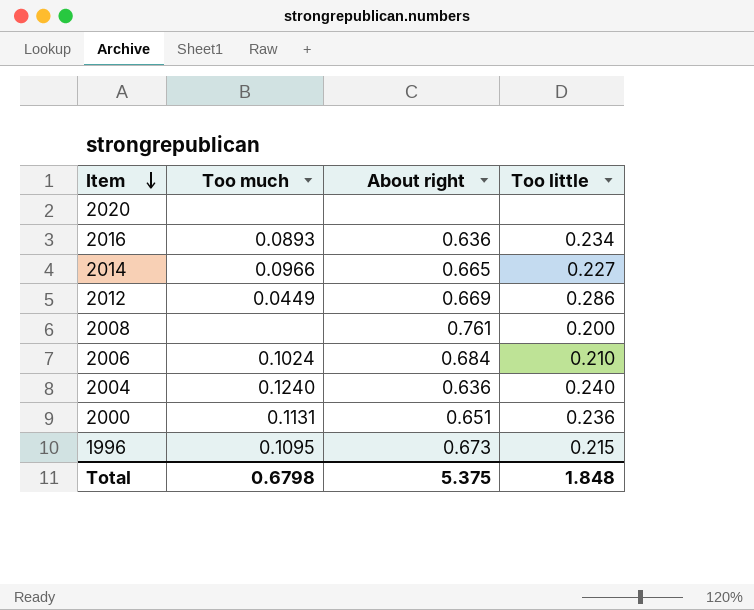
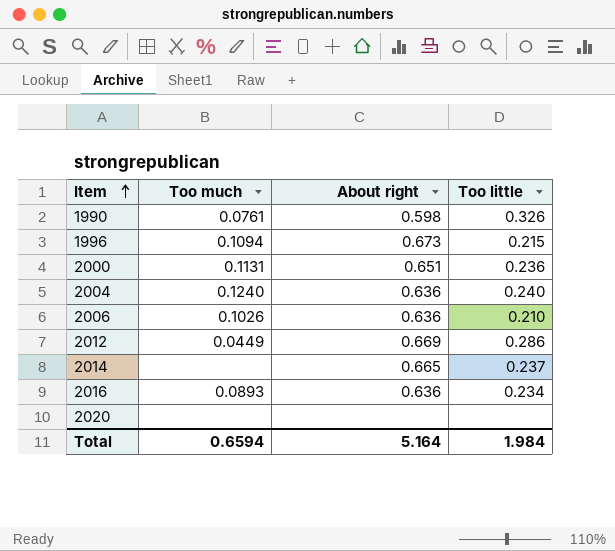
row order: Item descending -> Item ascending
row 2008: none | 0.761 | 0.200 -> none
row 1990: none -> 0.0761 | 0.598 | 0.326
1996 | Too much: 0.1095 -> 0.1094
2006 | Too much: 0.1024 -> 0.1026
2006 | About right: 0.684 -> 0.636
2014 | Too much: 0.0966 -> none
2014 | Too little: 0.227 -> 0.237
Total | Too much: 0.6798 -> 0.6594
Total | About right: 5.375 -> 5.164
Total | Too little: 1.848 -> 1.984

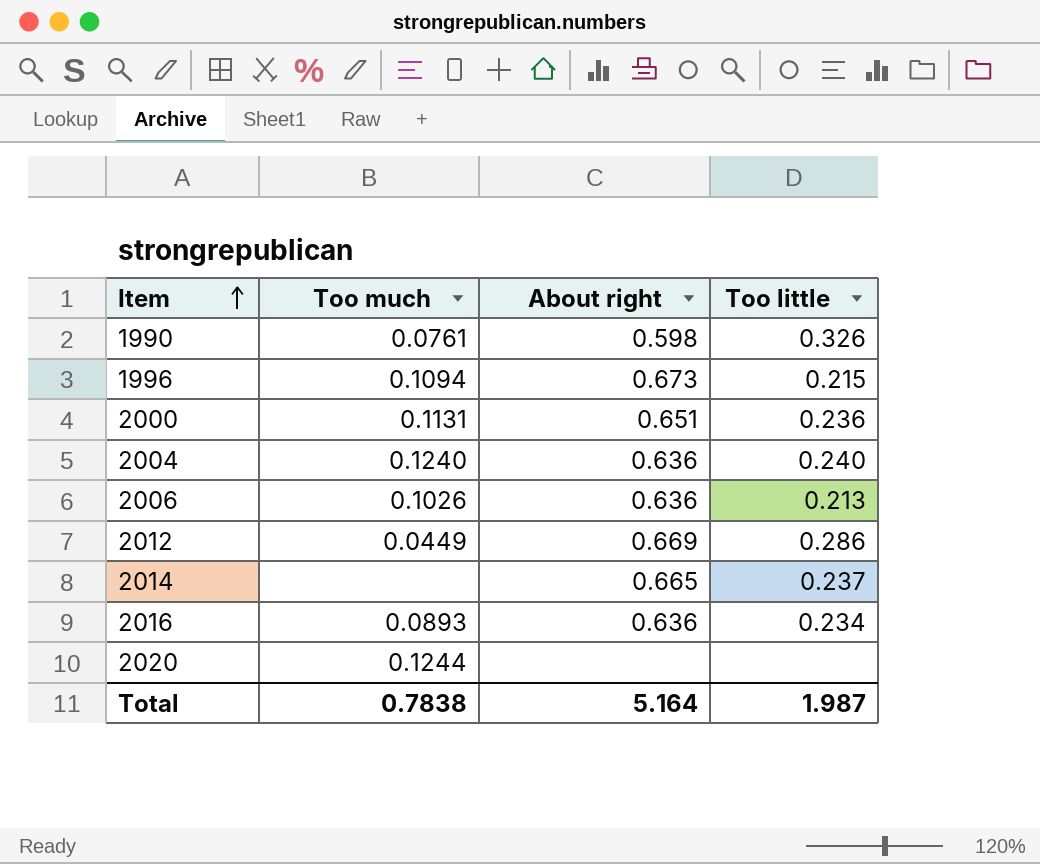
2006 | Too little: 0.210 -> 0.213
2020 | Too much: none -> 0.1244
Total | Too much: 0.6594 -> 0.7838
Total | Too little: 1.984 -> 1.987

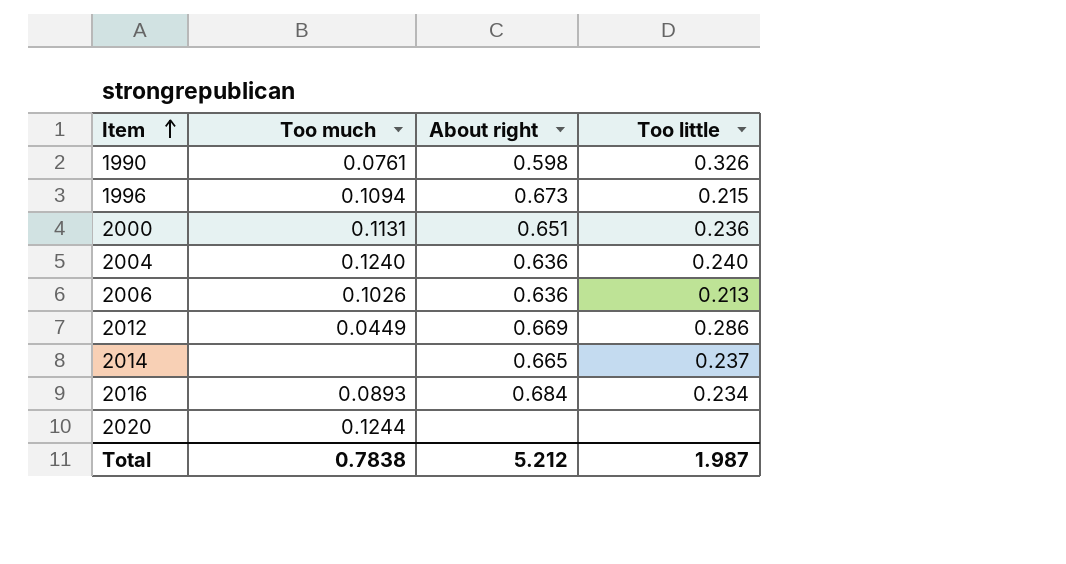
2016 | About right: 0.636 -> 0.684
Total | About right: 5.164 -> 5.212

